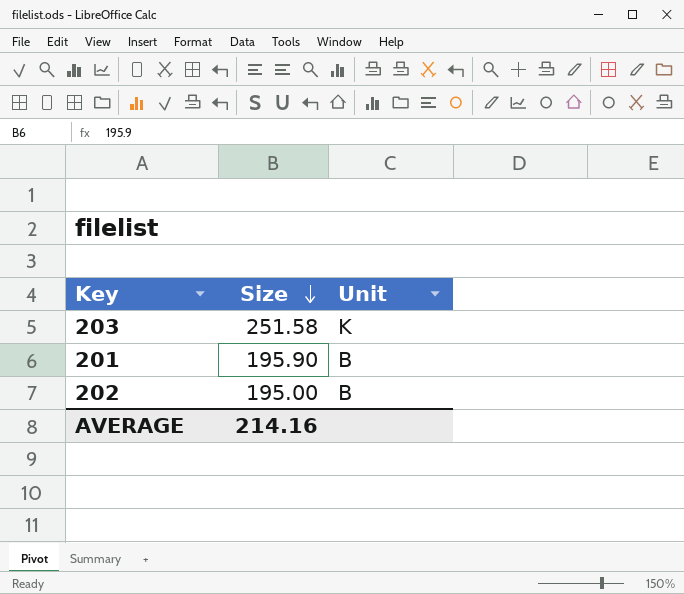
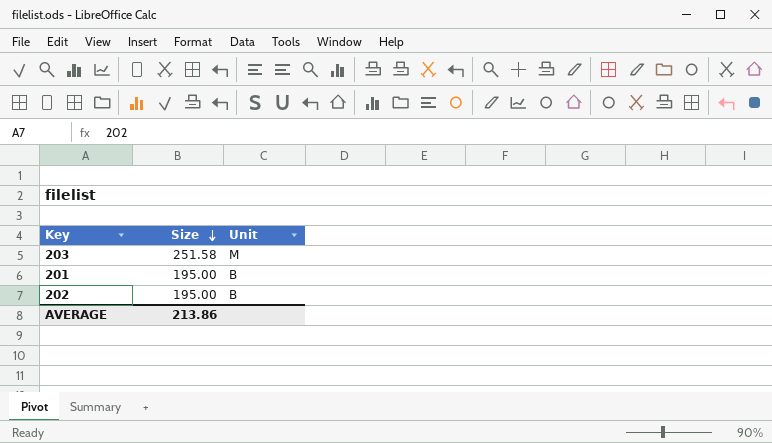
203 | Unit: K -> M
201 | Size: 195.90 -> 195.00
AVERAGE | Size: 214.16 -> 213.86

